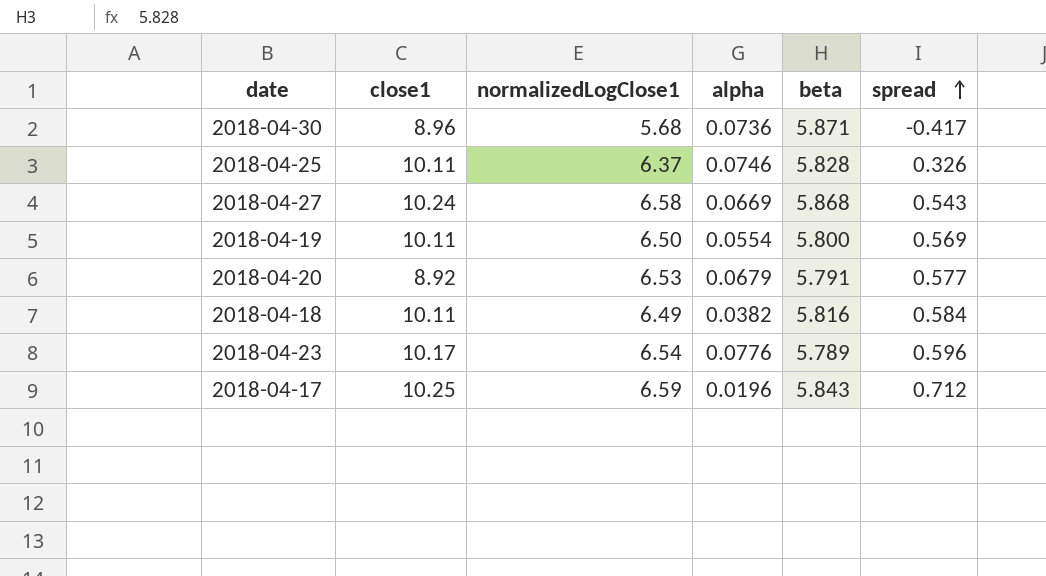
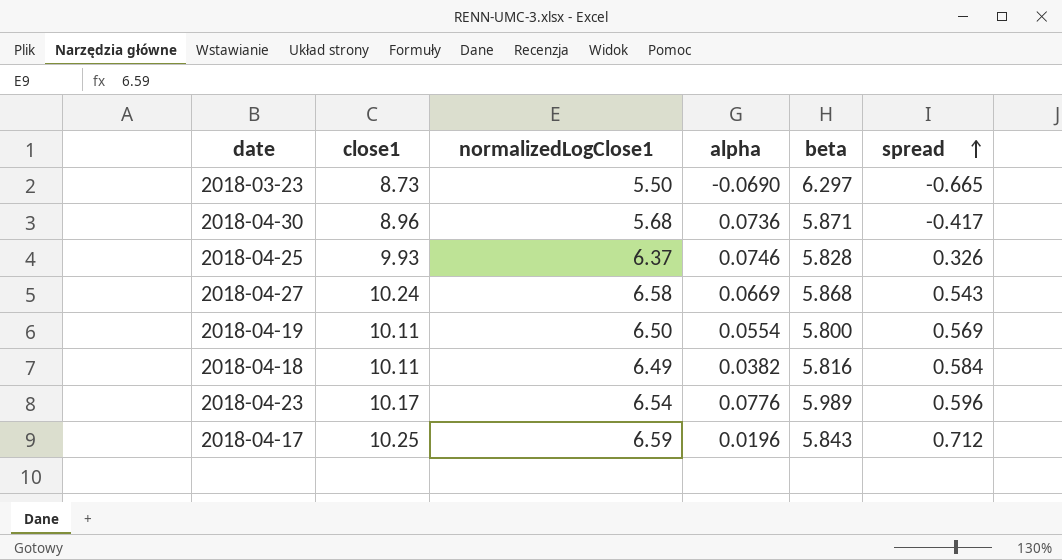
row 2018-04-20: 8.92 | 6.53 | 0.0679 | 5.791 | 0.577 -> none
row 2018-03-23: none -> 8.73 | 5.50 | -0.0690 | 6.297 | -0.665
2018-04-25 | close1: 10.11 -> 9.93
2018-04-23 | beta: 5.789 -> 5.989

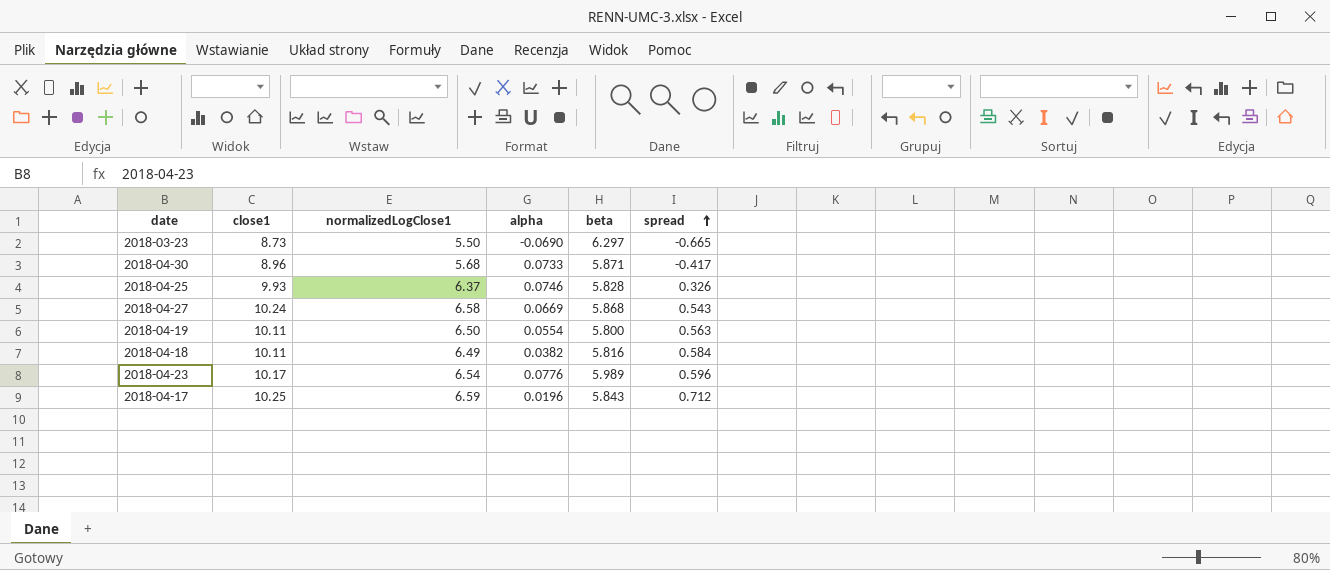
2018-04-30 | alpha: 0.0736 -> 0.0733
2018-04-19 | spread: 0.569 -> 0.563

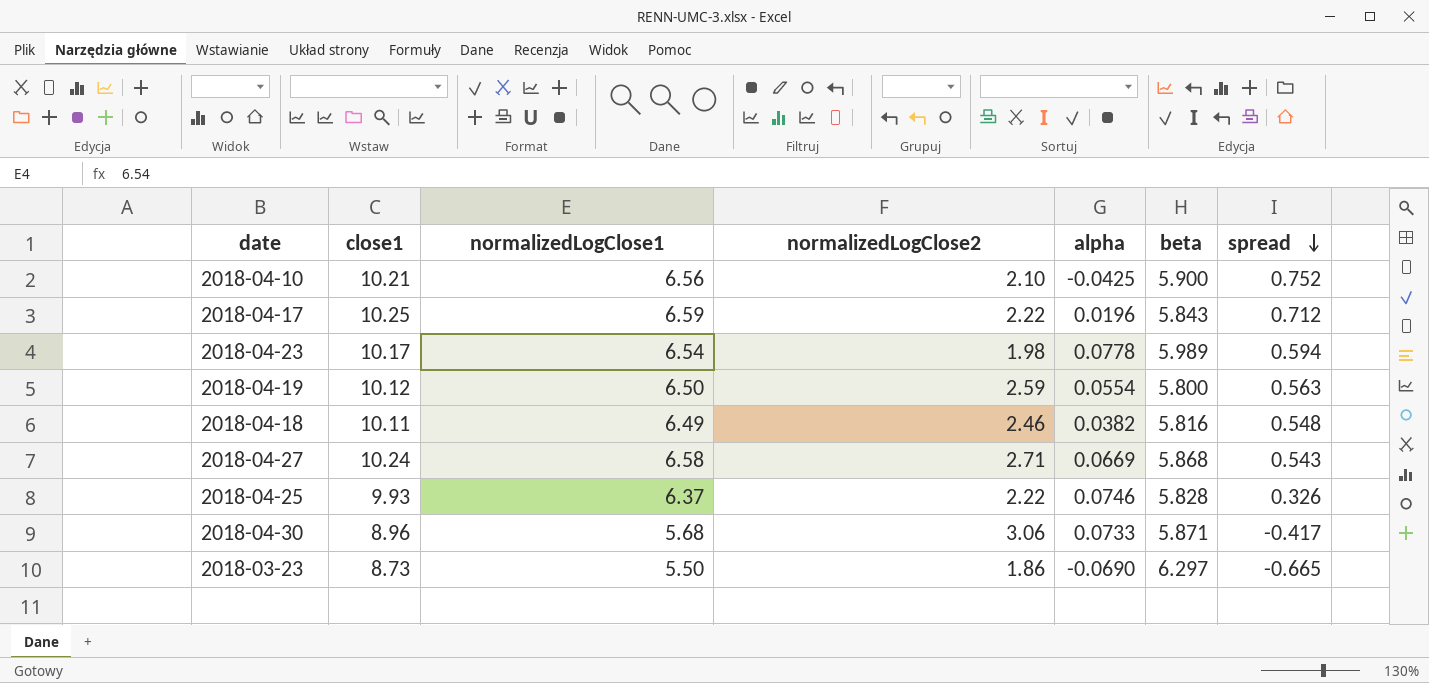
row order: spread ascending -> spread descending
column normalizedLogClose2 | position: none -> 4
row 2018-04-10: none -> 10.21 | 6.56 | 2.10 | -0.0425 | 5.900 | 0.752
2018-04-23 | alpha: 0.0776 -> 0.0778
2018-04-23 | spread: 0.596 -> 0.594
2018-04-19 | close1: 10.11 -> 10.12
2018-04-18 | spread: 0.584 -> 0.548

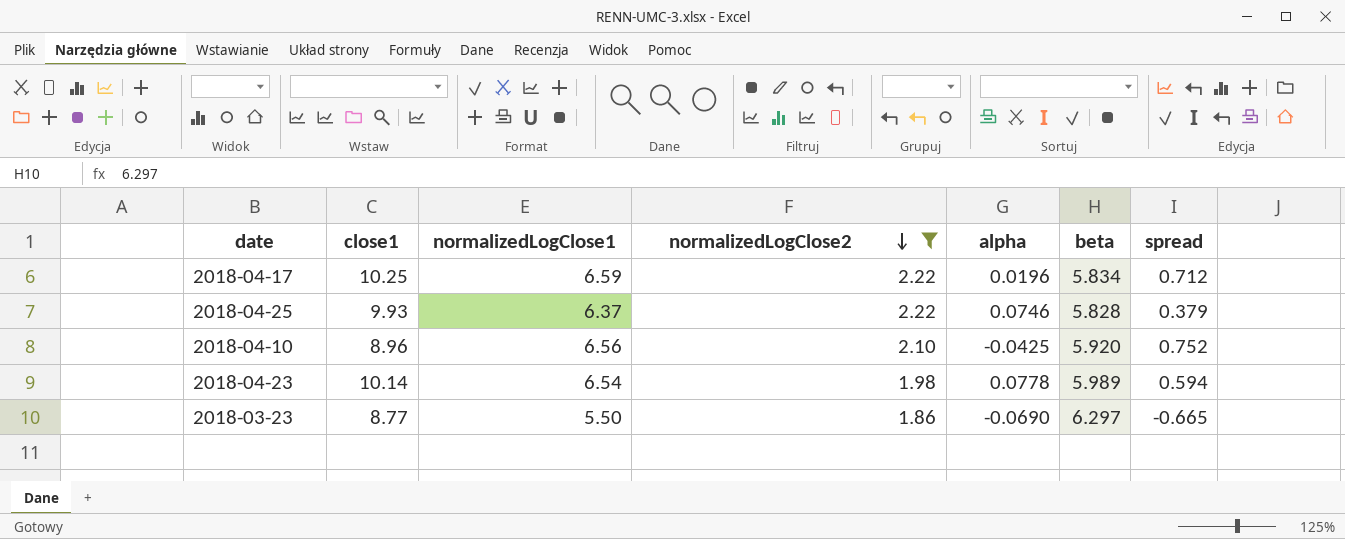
filter: none -> normalizedLogClose2 <= 2.22
row order: spread descending -> normalizedLogClose2 descending
2018-04-17 | beta: 5.843 -> 5.834
2018-04-25 | spread: 0.326 -> 0.379
2018-04-10 | close1: 10.21 -> 8.96
2018-04-10 | beta: 5.900 -> 5.920
2018-04-23 | close1: 10.17 -> 10.14
2018-03-23 | close1: 8.73 -> 8.77

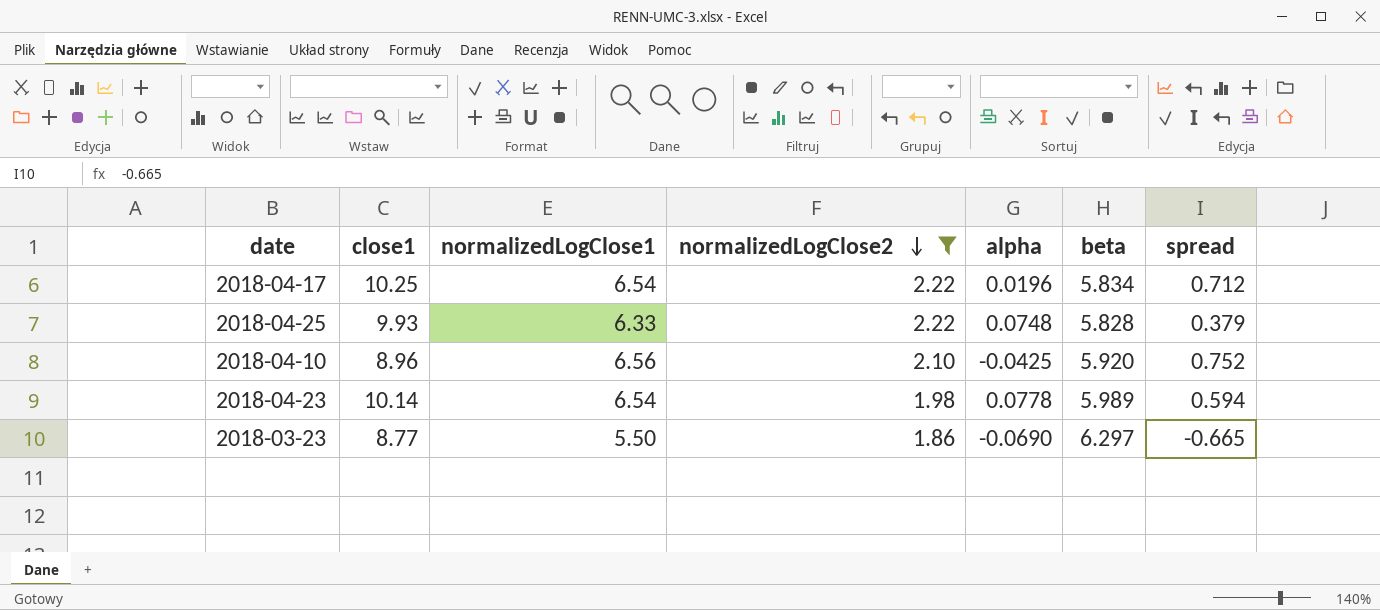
2018-04-17 | normalizedLogClose1: 6.59 -> 6.54
2018-04-25 | normalizedLogClose1: 6.37 -> 6.33
2018-04-25 | alpha: 0.0746 -> 0.0748

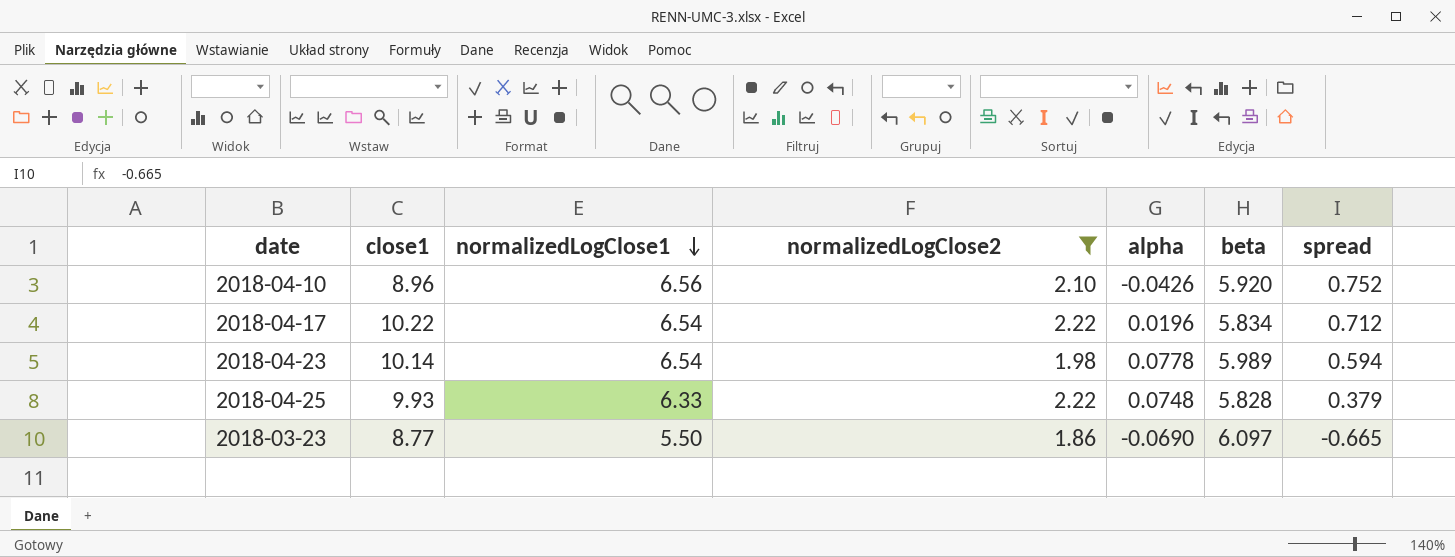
row order: normalizedLogClose2 descending -> normalizedLogClose1 descending
2018-04-10 | alpha: -0.0425 -> -0.0426
2018-04-17 | close1: 10.25 -> 10.22
2018-03-23 | beta: 6.297 -> 6.097

